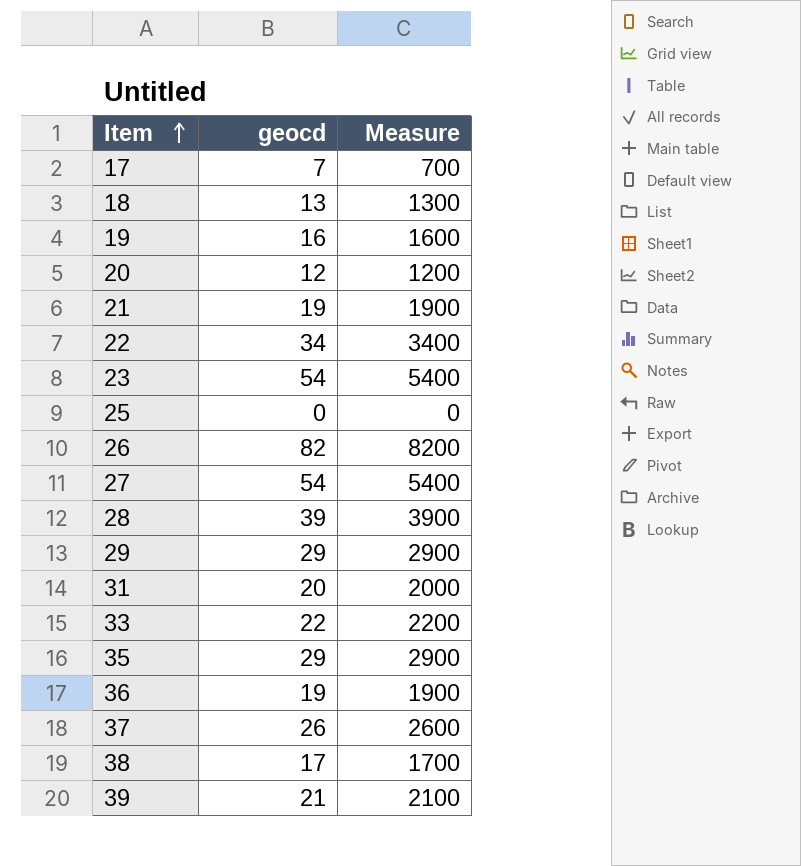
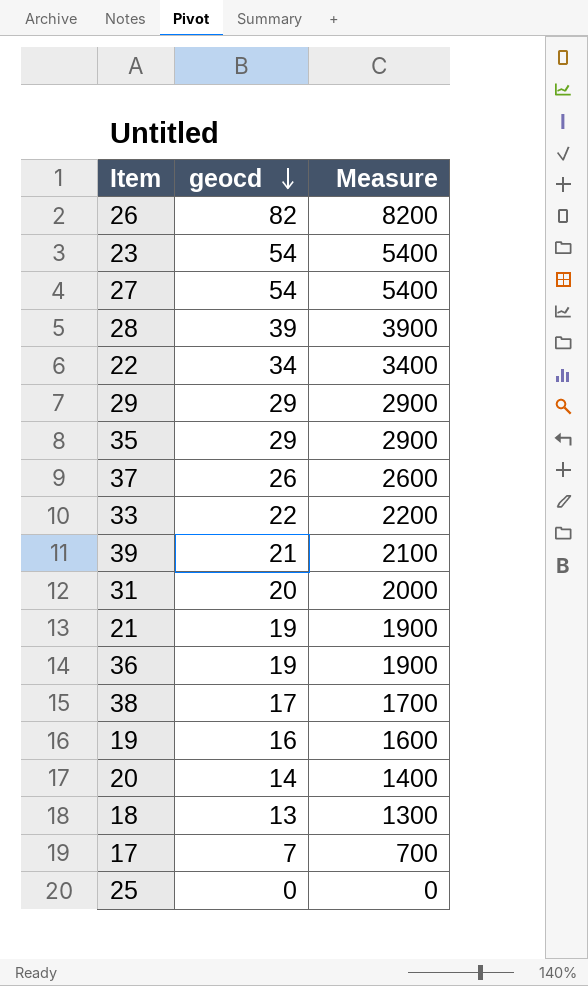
row order: Item ascending -> geocd descending
20 | geocd: 12 -> 14
20 | Measure: 1200 -> 1400

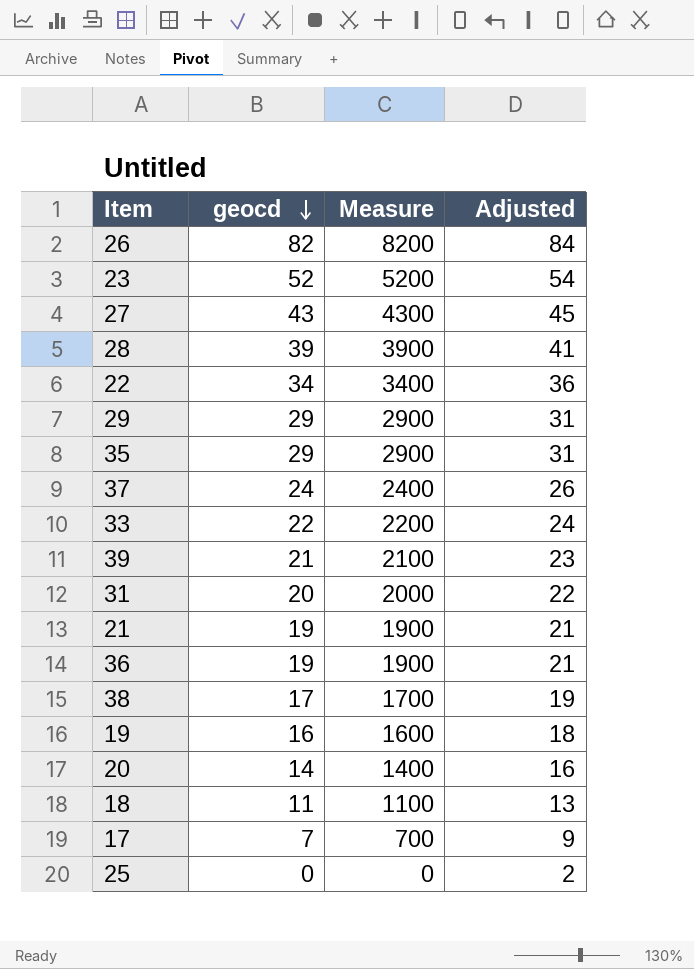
column Adjusted | formula: none -> [geocd] + 2
23 | geocd: 54 -> 52
23 | Measure: 5400 -> 5200
27 | geocd: 54 -> 43
27 | Measure: 5400 -> 4300
37 | geocd: 26 -> 24
37 | Measure: 2600 -> 2400
18 | geocd: 13 -> 11
18 | Measure: 1300 -> 1100

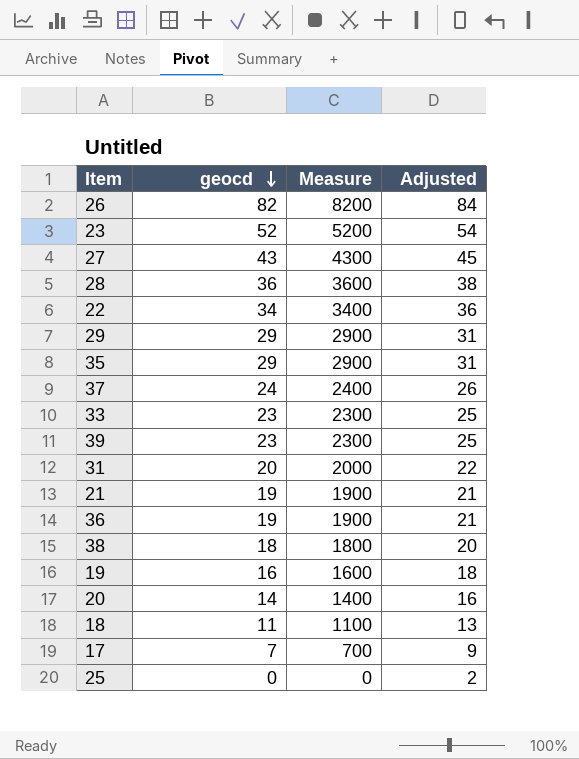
28 | geocd: 39 -> 36
28 | Measure: 3900 -> 3600
28 | Adjusted: 41 -> 38
33 | geocd: 22 -> 23
33 | Measure: 2200 -> 2300
33 | Adjusted: 24 -> 25
39 | geocd: 21 -> 23
39 | Measure: 2100 -> 2300
39 | Adjusted: 23 -> 25
38 | geocd: 17 -> 18
38 | Measure: 1700 -> 1800
38 | Adjusted: 19 -> 20

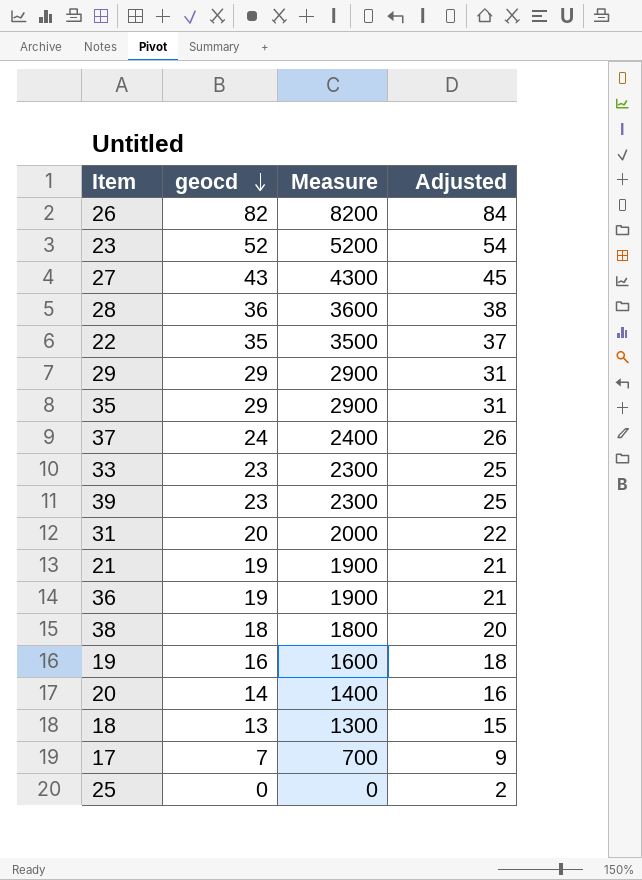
22 | geocd: 34 -> 35
22 | Measure: 3400 -> 3500
22 | Adjusted: 36 -> 37
18 | geocd: 11 -> 13
18 | Measure: 1100 -> 1300
18 | Adjusted: 13 -> 15

